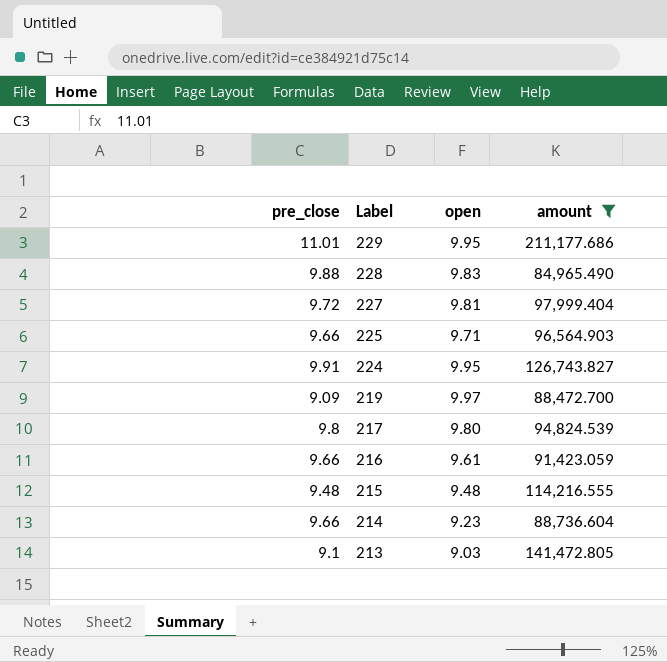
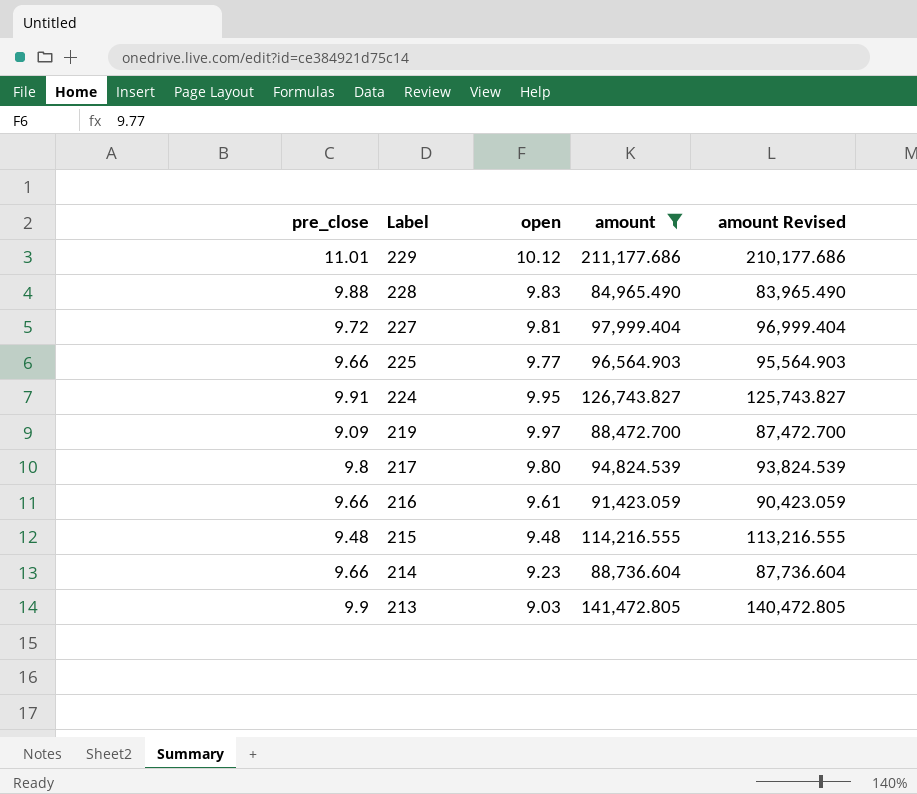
column amount Revised | formula: none -> [amount] - 1000
229 | open: 9.95 -> 10.12
225 | open: 9.71 -> 9.77
213 | pre_close: 9.1 -> 9.9

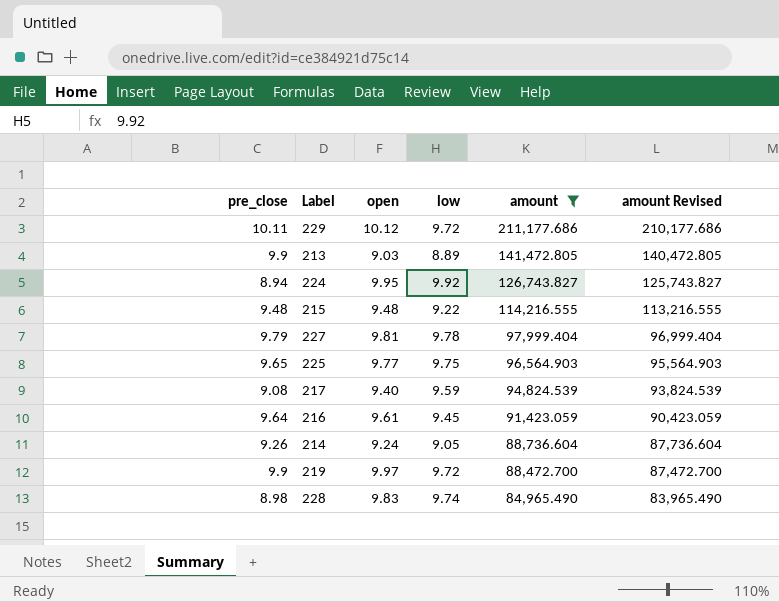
row order: Label descending -> amount descending
column low | position: none -> 4
229 | pre_close: 11.01 -> 10.11
224 | pre_close: 9.91 -> 8.94
227 | pre_close: 9.72 -> 9.79
225 | pre_close: 9.66 -> 9.65
217 | pre_close: 9.8 -> 9.08
217 | open: 9.80 -> 9.40
216 | pre_close: 9.66 -> 9.64
214 | pre_close: 9.66 -> 9.26
214 | open: 9.23 -> 9.24
219 | pre_close: 9.09 -> 9.9
228 | pre_close: 9.88 -> 8.98

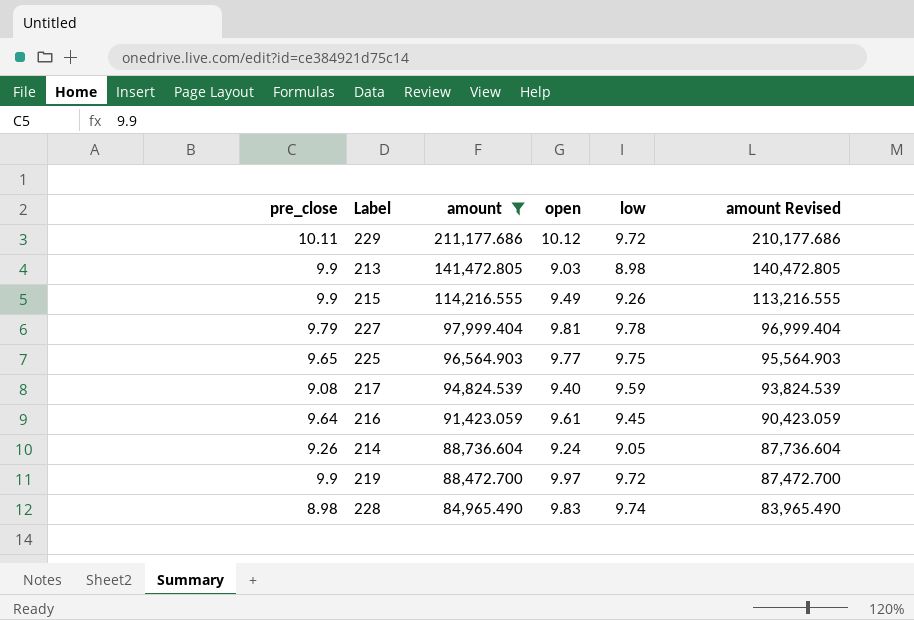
column amount | position: 5 -> 3
row 224: 8.94 | 9.95 | 9.92 | 126,743.827 | 125,743.827 -> none
213 | low: 8.89 -> 8.98
215 | pre_close: 9.48 -> 9.9
215 | open: 9.48 -> 9.49
215 | low: 9.22 -> 9.26

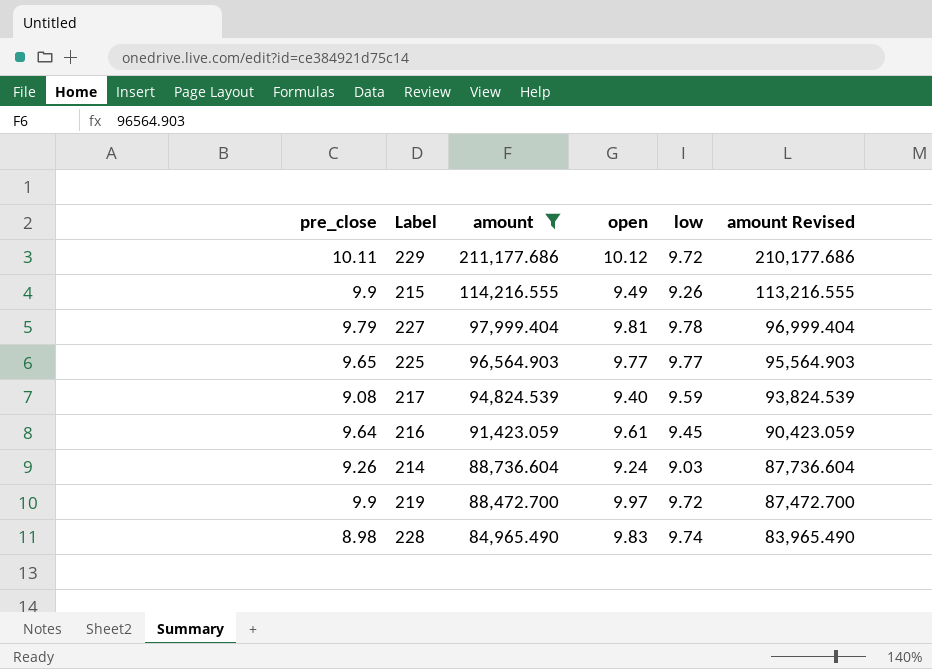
row 213: 9.9 | 141,472.805 | 9.03 | 8.98 | 140,472.805 -> none
225 | low: 9.75 -> 9.77
214 | low: 9.05 -> 9.03

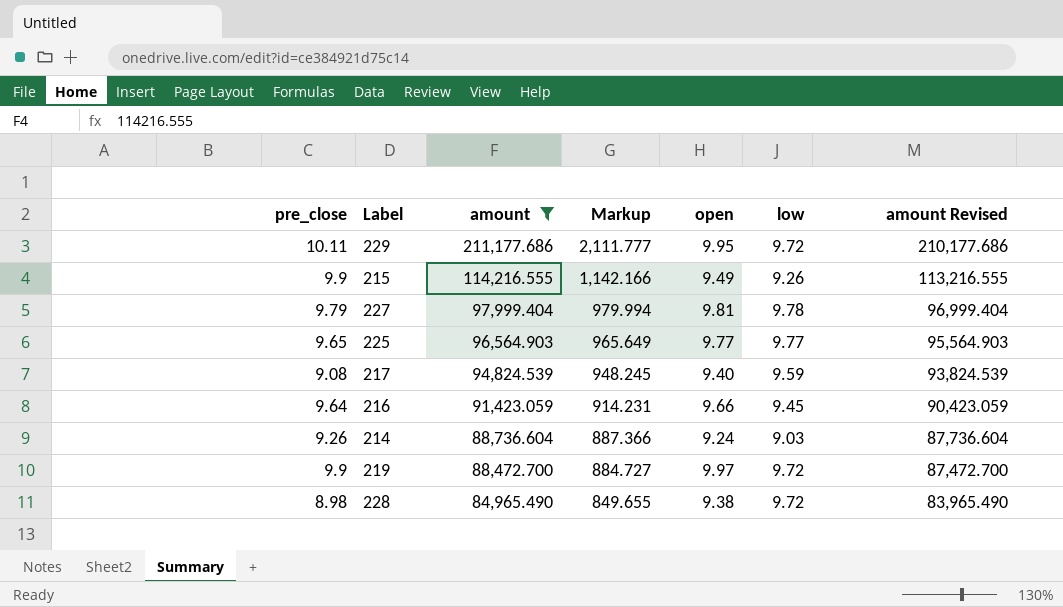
column Markup | formula: none -> [amount] * 0.01
229 | open: 10.12 -> 9.95
216 | open: 9.61 -> 9.66
228 | open: 9.83 -> 9.38
228 | low: 9.74 -> 9.72

